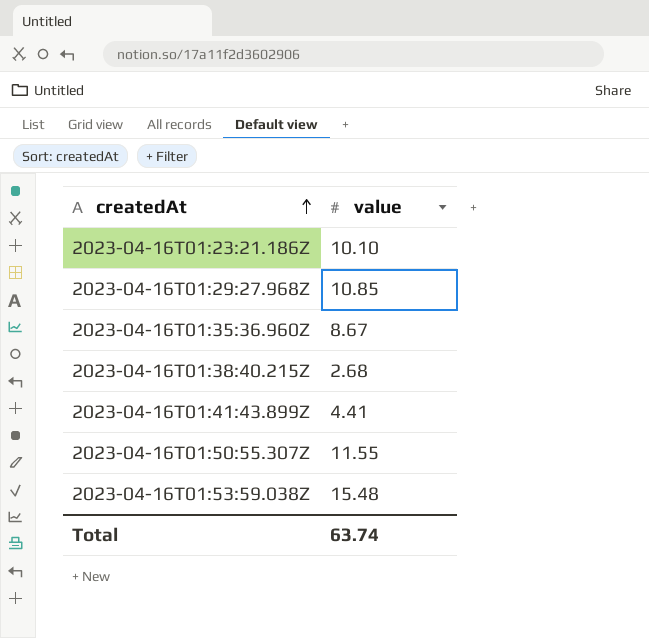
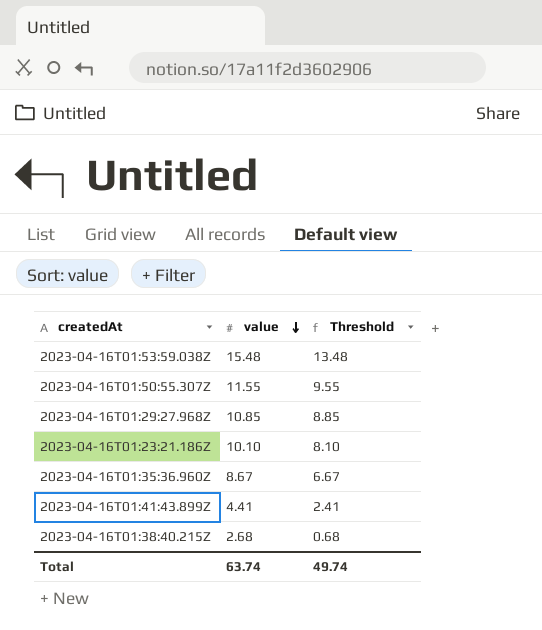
row order: createdAt ascending -> value descending
column Threshold | formula: none -> [value] - 2

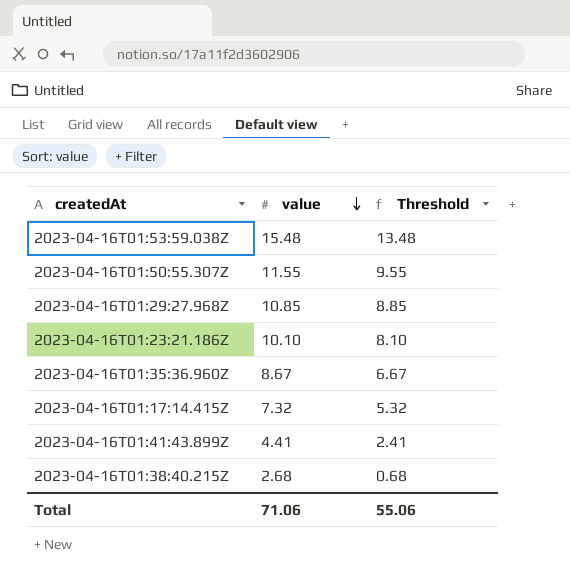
row 2023-04-16T01:17:14.415Z: none -> 7.32 | 5.32
Total | value: 63.74 -> 71.06
Total | Threshold: 49.74 -> 55.06

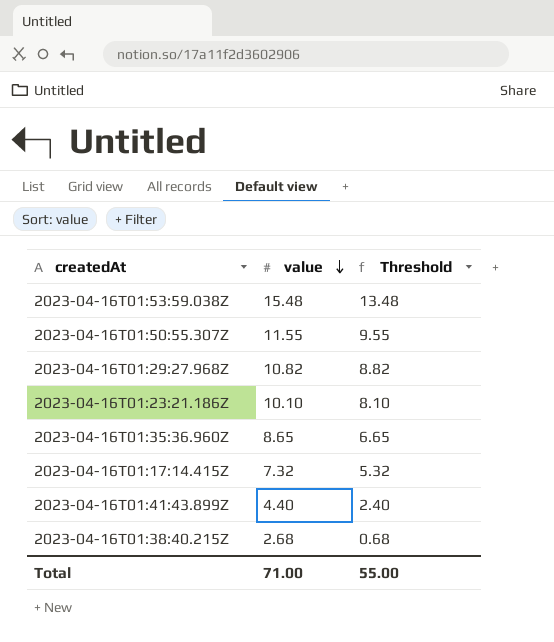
2023-04-16T01:29:27.968Z | value: 10.85 -> 10.82
2023-04-16T01:29:27.968Z | Threshold: 8.85 -> 8.82
2023-04-16T01:35:36.960Z | value: 8.67 -> 8.65
2023-04-16T01:35:36.960Z | Threshold: 6.67 -> 6.65
2023-04-16T01:41:43.899Z | value: 4.41 -> 4.40
2023-04-16T01:41:43.899Z | Threshold: 2.41 -> 2.40
Total | value: 71.06 -> 71.00
Total | Threshold: 55.06 -> 55.00

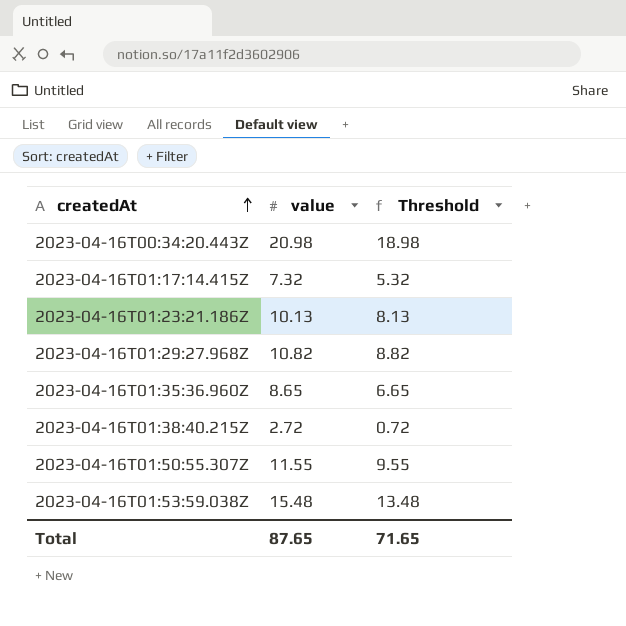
row order: value descending -> createdAt ascending
row 2023-04-16T01:41:43.899Z: 4.40 | 2.40 -> none
row 2023-04-16T00:34:20.443Z: none -> 20.98 | 18.98
2023-04-16T01:23:21.186Z | value: 10.10 -> 10.13
2023-04-16T01:23:21.186Z | Threshold: 8.10 -> 8.13
2023-04-16T01:38:40.215Z | value: 2.68 -> 2.72
2023-04-16T01:38:40.215Z | Threshold: 0.68 -> 0.72
Total | value: 71.00 -> 87.65
Total | Threshold: 55.00 -> 71.65

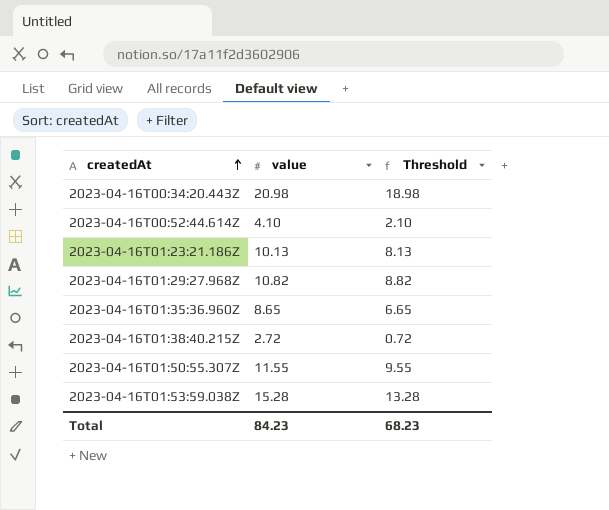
row 2023-04-16T01:17:14.415Z: 7.32 | 5.32 -> none
row 2023-04-16T00:52:44.614Z: none -> 4.10 | 2.10
2023-04-16T01:53:59.038Z | value: 15.48 -> 15.28
2023-04-16T01:53:59.038Z | Threshold: 13.48 -> 13.28
Total | value: 87.65 -> 84.23
Total | Threshold: 71.65 -> 68.23

